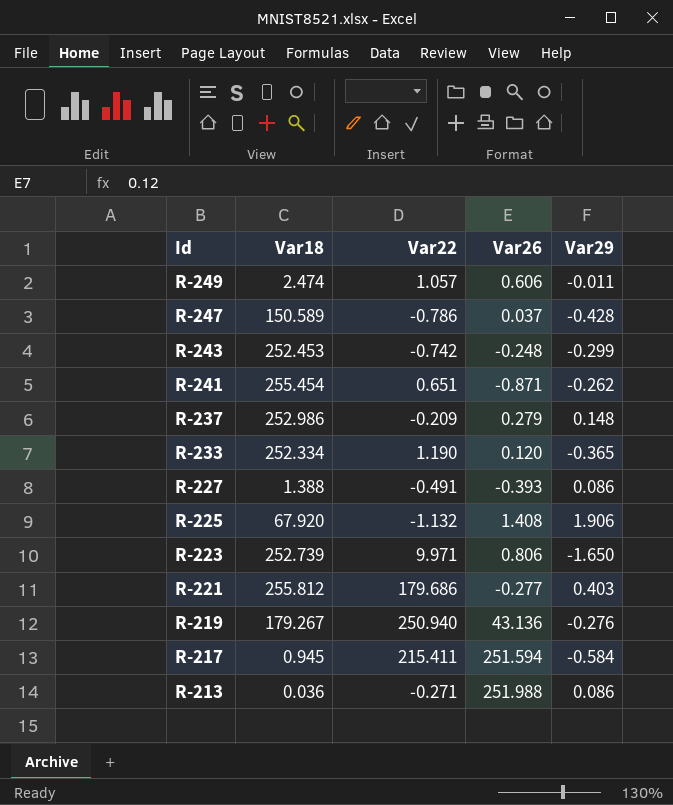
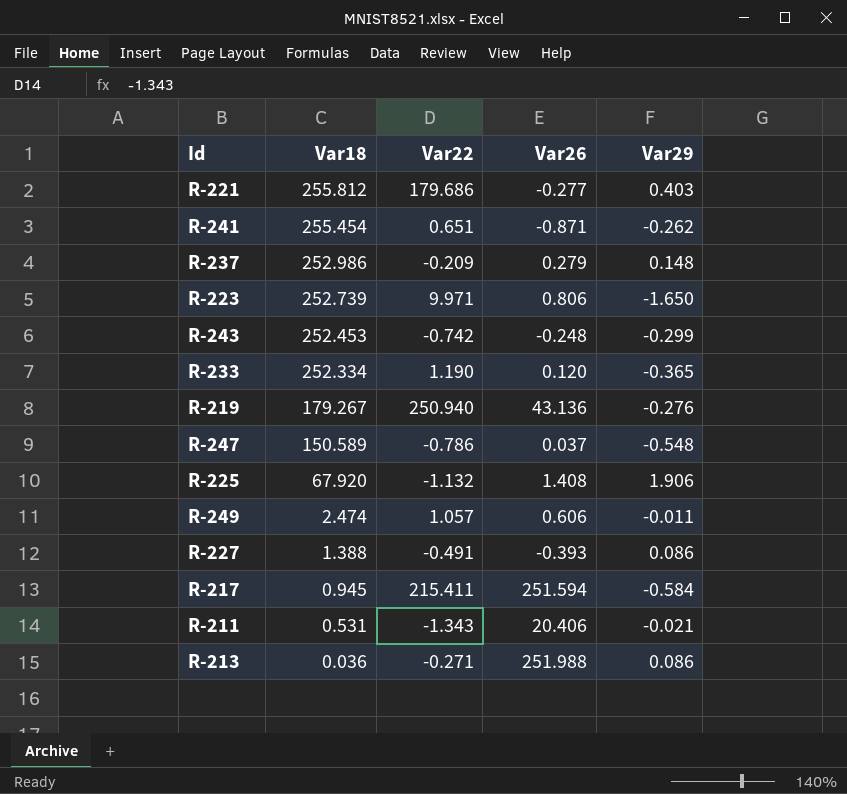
row order: Id descending -> Var18 descending
R-247 | Var29: -0.428 -> -0.548
row R-211: none -> 0.531 | -1.343 | 20.406 | -0.021

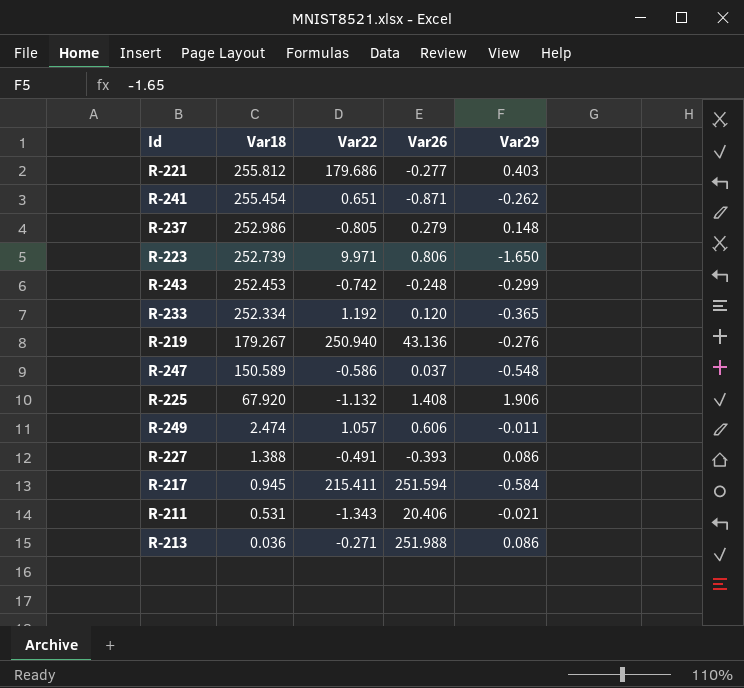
R-237 | Var22: -0.209 -> -0.805
R-233 | Var22: 1.190 -> 1.192
R-247 | Var22: -0.786 -> -0.586

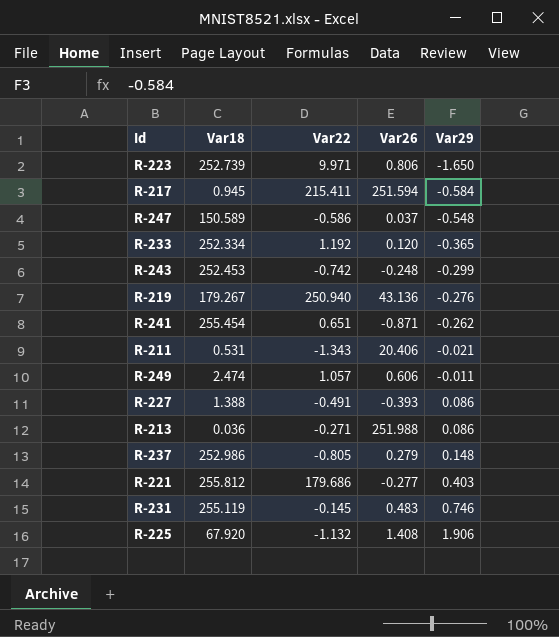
row order: Var18 descending -> Var29 ascending
row R-231: none -> 255.119 | -0.145 | 0.483 | 0.746

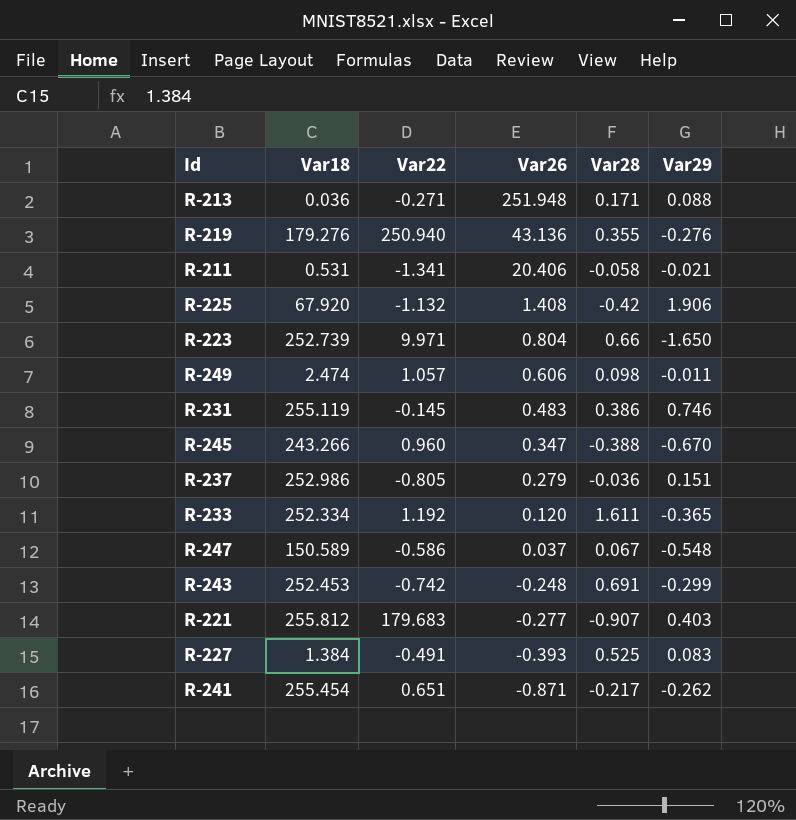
row order: Var29 ascending -> Var26 descending
column Var28 | position: none -> 5
row R-217: 0.945 | 215.411 | 251.594 | -0.584 -> none
R-213 | Var26: 251.988 -> 251.948
R-213 | Var29: 0.086 -> 0.088
R-219 | Var18: 179.267 -> 179.276
R-211 | Var22: -1.343 -> -1.341
R-223 | Var26: 0.806 -> 0.804
row R-245: none -> 243.266 | 0.960 | 0.347 | -0.388 | -0.670
R-237 | Var29: 0.148 -> 0.151
R-221 | Var22: 179.686 -> 179.683
R-227 | Var18: 1.388 -> 1.384
R-227 | Var29: 0.086 -> 0.083

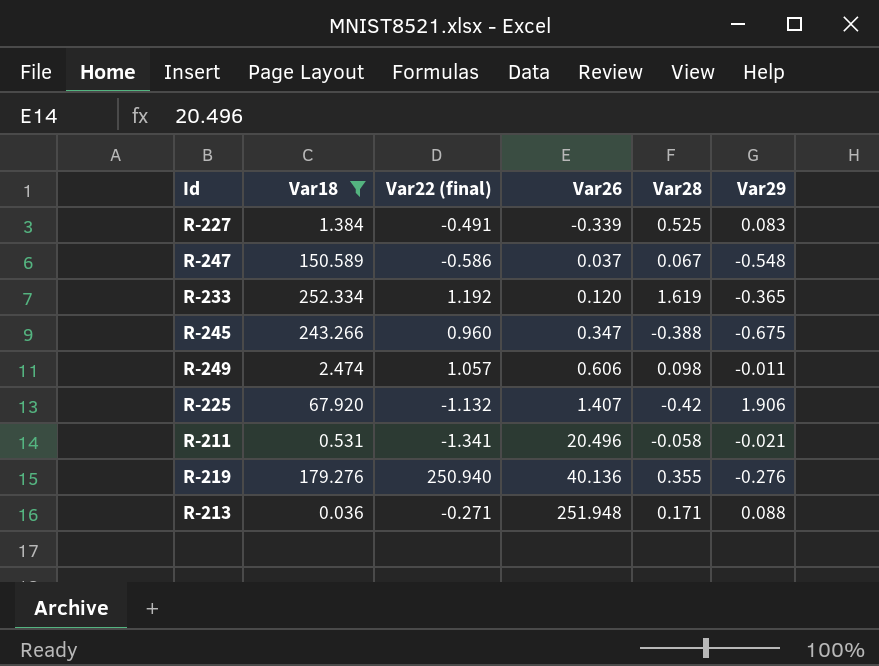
filter: none -> Var18 <= 252.334
row order: Var26 descending -> Var26 ascending
column name: Var22 -> Var22 (final)
R-227 | Var26: -0.393 -> -0.339
R-233 | Var28: 1.611 -> 1.619
R-245 | Var29: -0.670 -> -0.675
R-225 | Var26: 1.408 -> 1.407
R-211 | Var26: 20.406 -> 20.496
R-219 | Var26: 43.136 -> 40.136

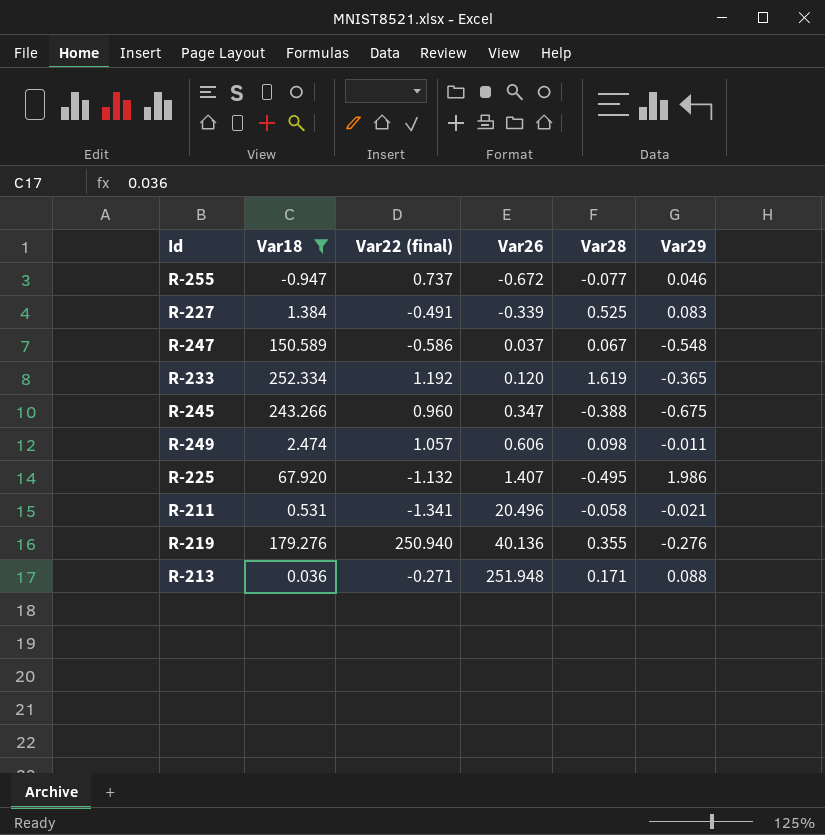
row R-255: none -> -0.947 | 0.737 | -0.672 | -0.077 | 0.046
R-225 | Var28: -0.42 -> -0.495
R-225 | Var29: 1.906 -> 1.986

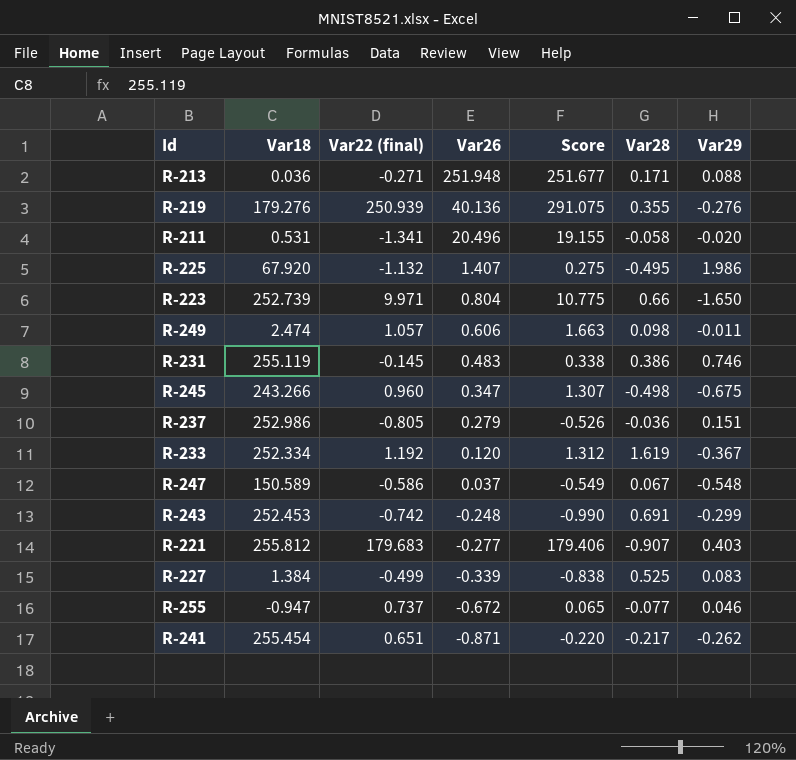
filter: Var18 <= 252.334 -> none
row order: Var26 ascending -> Var26 descending
column Score | formula: none -> [Var22 (final)] + [Var26]
R-219 | Var22 (final): 250.940 -> 250.939
R-211 | Var29: -0.021 -> -0.020
R-245 | Var28: -0.388 -> -0.498
R-233 | Var29: -0.365 -> -0.367
R-227 | Var22 (final): -0.491 -> -0.499

